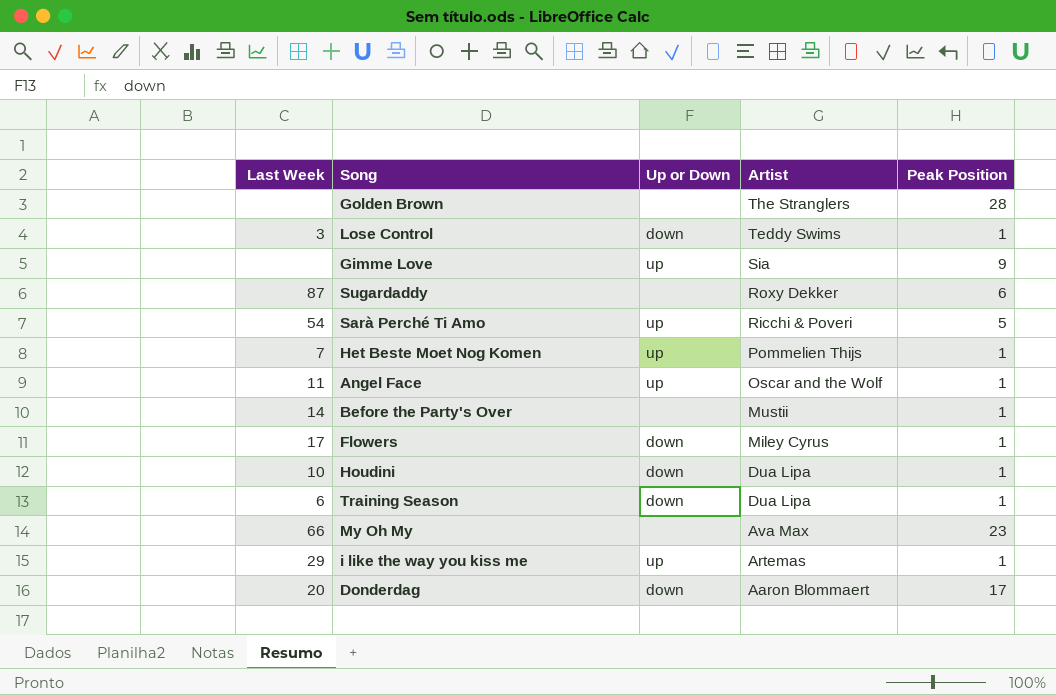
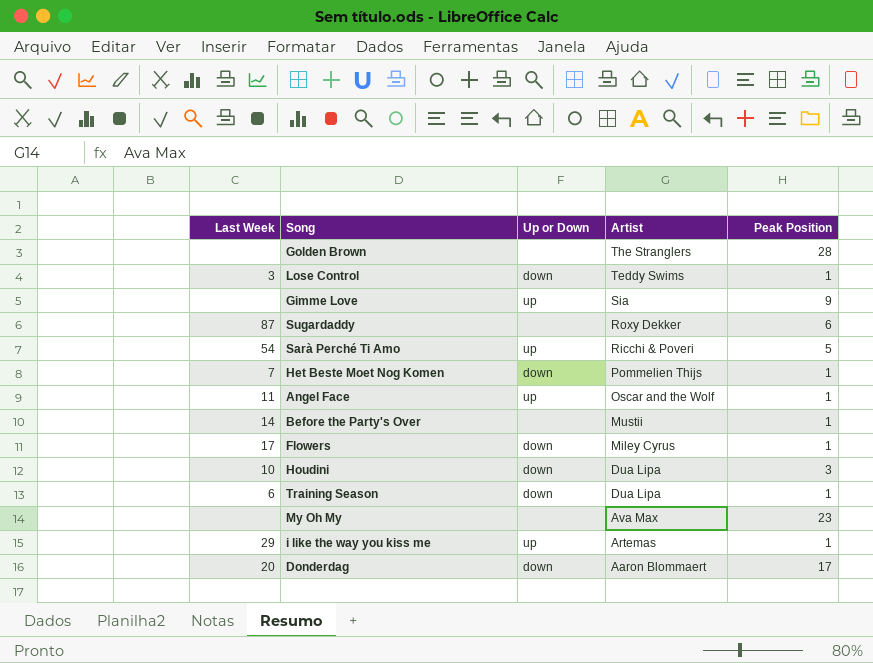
Het Beste Moet Nog Komen | Up or Down: up -> down
Houdini | Peak Position: 1 -> 3
My Oh My | Last Week: 66 -> none

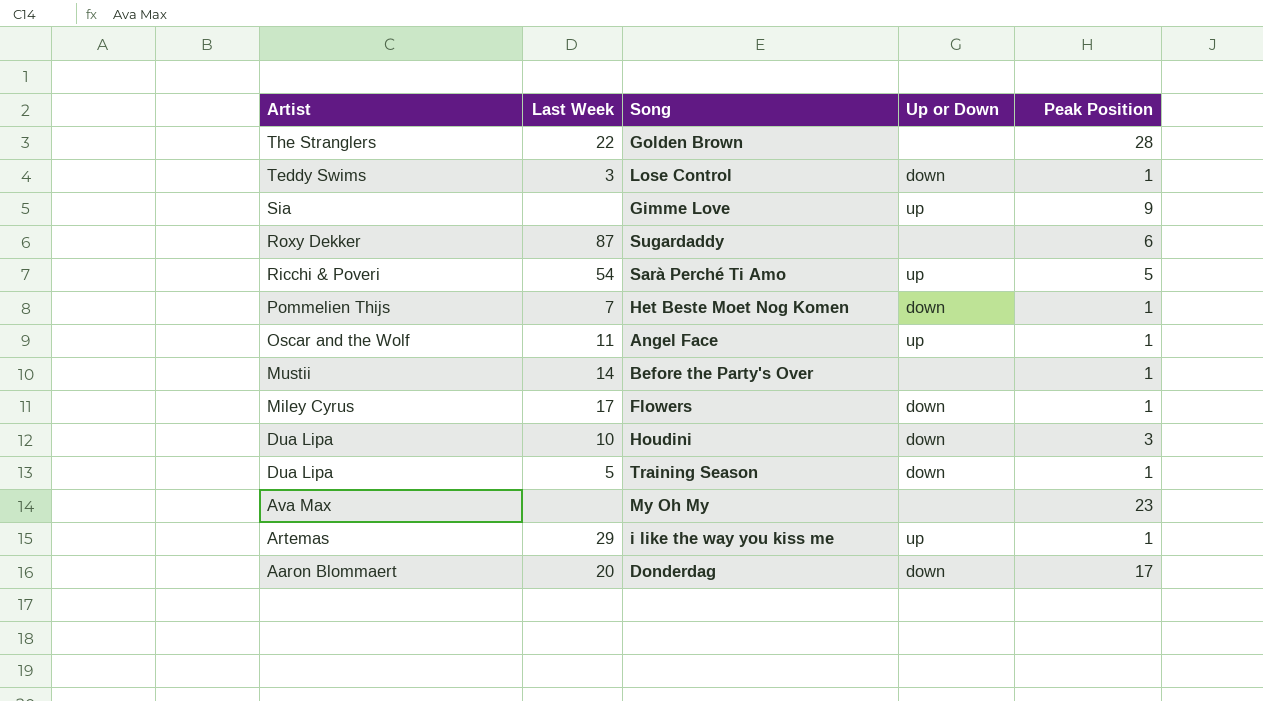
column Artist | position: 4 -> 1
Golden Brown | Last Week: none -> 22
Training Season | Last Week: 6 -> 5

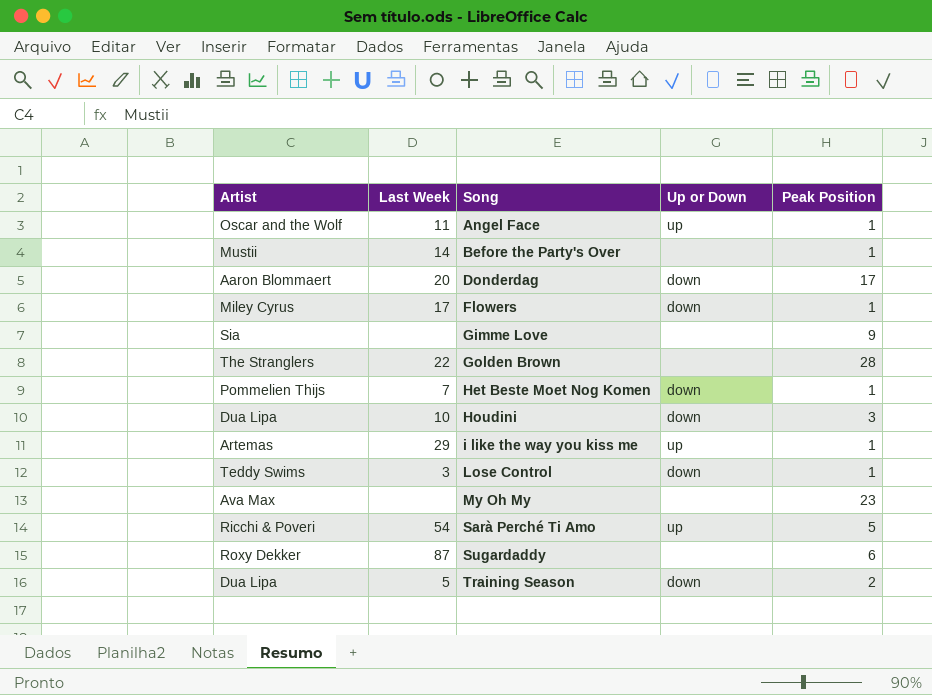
row order: Artist descending -> Song ascending
Gimme Love | Up or Down: up -> none
Training Season | Peak Position: 1 -> 2

